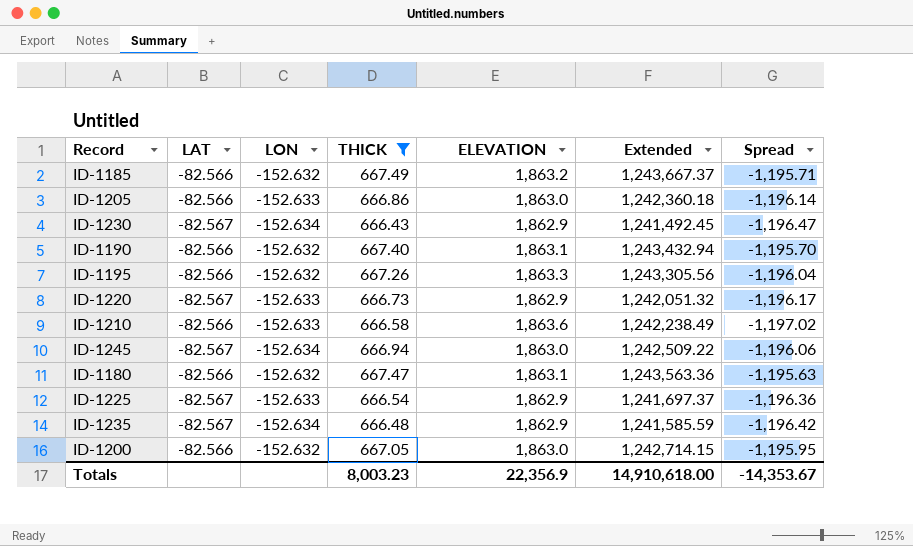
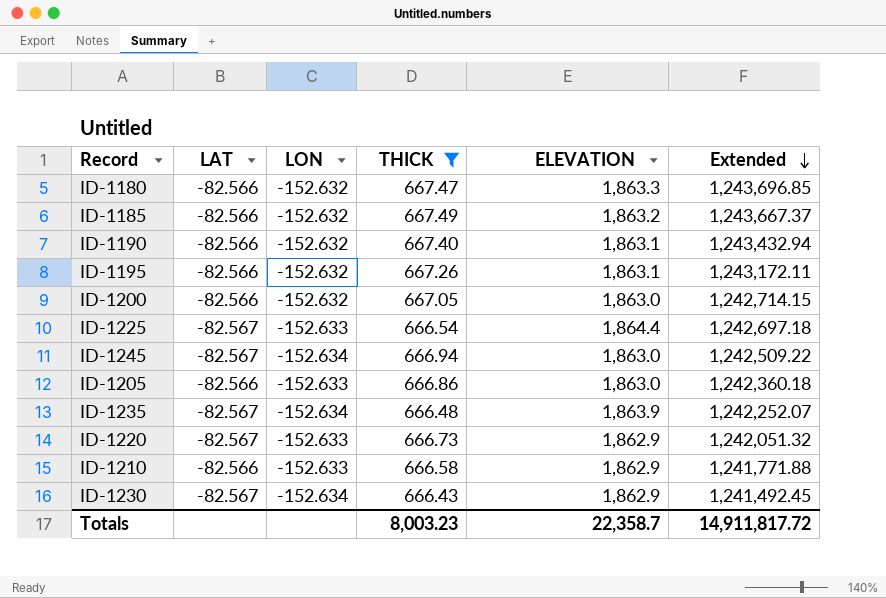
row order: none -> Extended descending
column Spread | formula: [THICK] - [ELEVATION] -> none
ID-1180 | ELEVATION: 1,863.1 -> 1,863.3
ID-1180 | Extended: 1,243,563.36 -> 1,243,696.85
ID-1195 | ELEVATION: 1,863.3 -> 1,863.1
ID-1195 | Extended: 1,243,305.56 -> 1,243,172.11
ID-1225 | ELEVATION: 1,862.9 -> 1,864.4
ID-1225 | Extended: 1,241,697.37 -> 1,242,697.18
ID-1235 | ELEVATION: 1,862.9 -> 1,863.9
ID-1235 | Extended: 1,241,585.59 -> 1,242,252.07
ID-1210 | ELEVATION: 1,863.6 -> 1,862.9
ID-1210 | Extended: 1,242,238.49 -> 1,241,771.88
Totals | ELEVATION: 22,356.9 -> 22,358.7
Totals | Extended: 14,910,618.00 -> 14,911,817.72

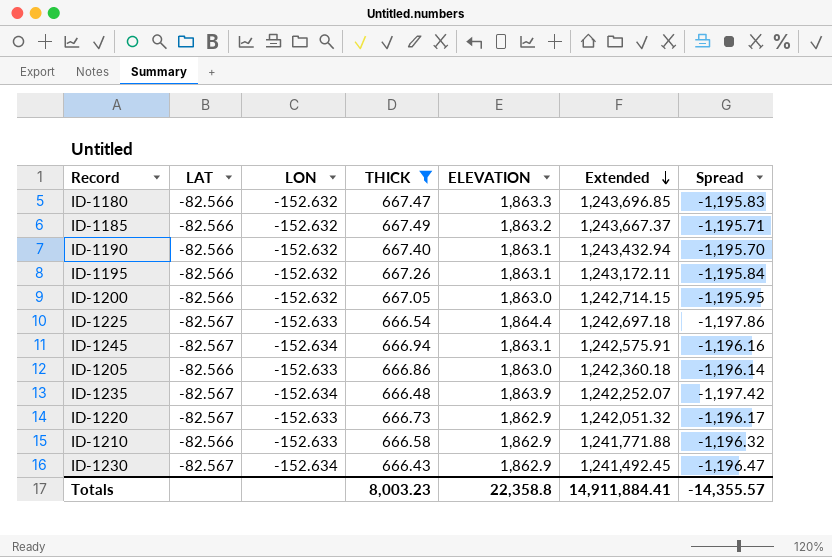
column Spread | formula: none -> [THICK] - [ELEVATION]
ID-1245 | ELEVATION: 1,863.0 -> 1,863.1
ID-1245 | Extended: 1,242,509.22 -> 1,242,575.91
Totals | ELEVATION: 22,358.7 -> 22,358.8
Totals | Extended: 14,911,817.72 -> 14,911,884.41

